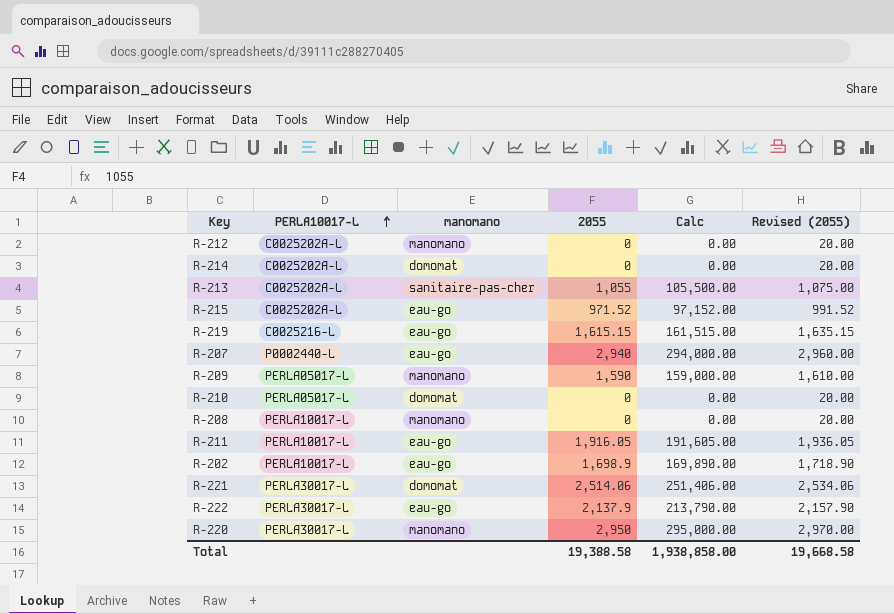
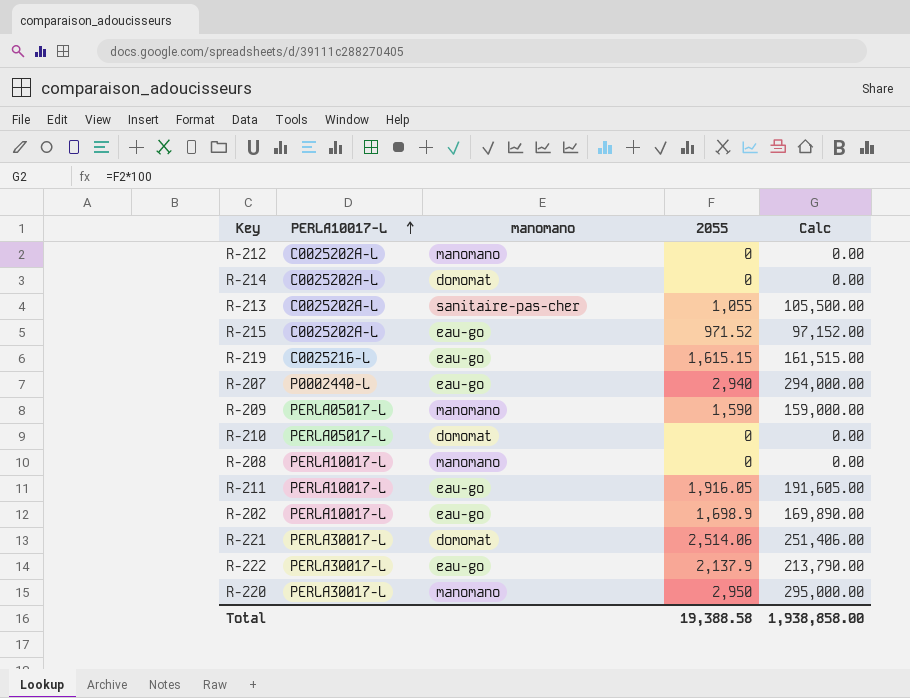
column Revised (2055) | formula: [2055] + 20 -> none

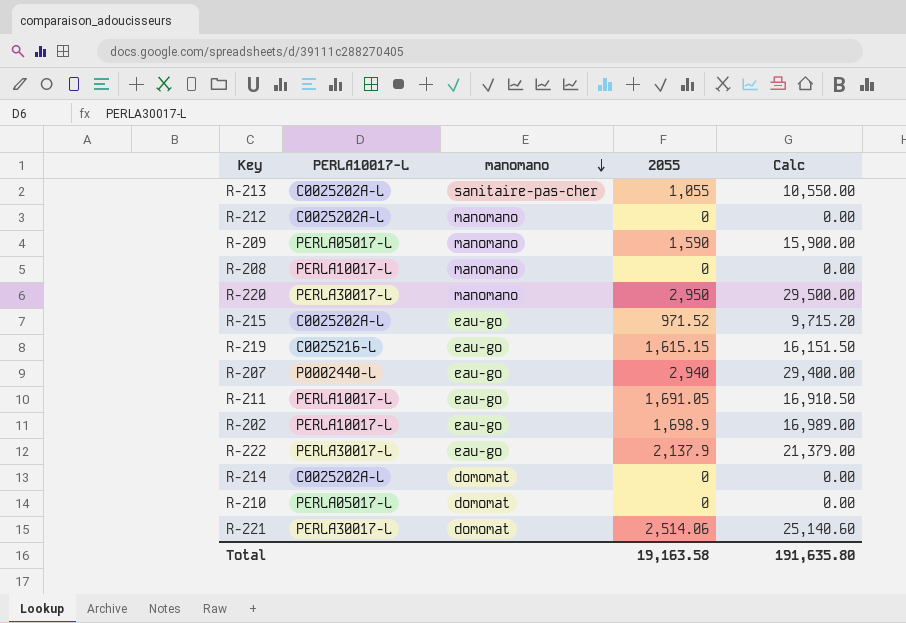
row order: PERLA10017-L ascending -> manomano descending
column Calc | formula: [2055] * 100 -> [2055] * 10
R-211 | 2055: 1,916.05 -> 1,691.05
Total | 2055: 19,388.58 -> 19,163.58
Total | Calc: 1,938,858.00 -> 191,635.80

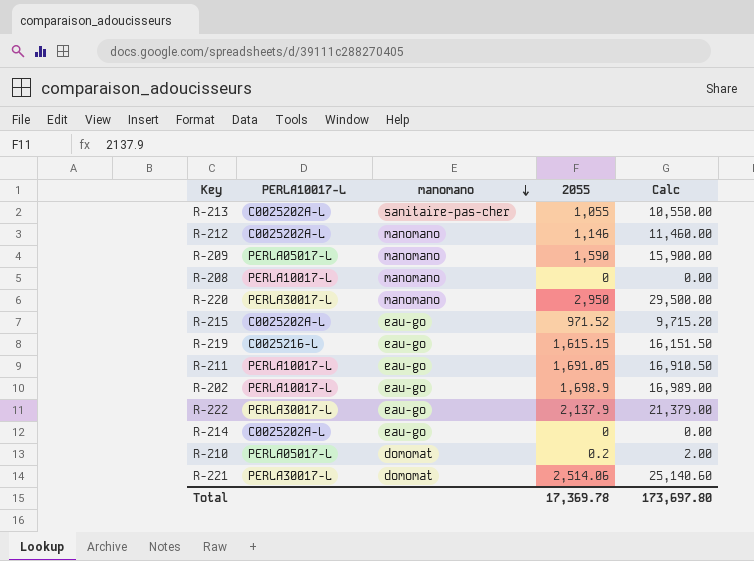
row R-207: P0002440-L | eau-go | 2,940 | 29,400.00 -> none
R-212 | 2055: 0 -> 1,146
R-212 | Calc: 0.00 -> 11,460.00
R-214 | manomano: domomat -> eau-go
R-210 | 2055: 0 -> 0.2
R-210 | Calc: 0.00 -> 2.00
Total | 2055: 19,163.58 -> 17,369.78
Total | Calc: 191,635.80 -> 173,697.80

